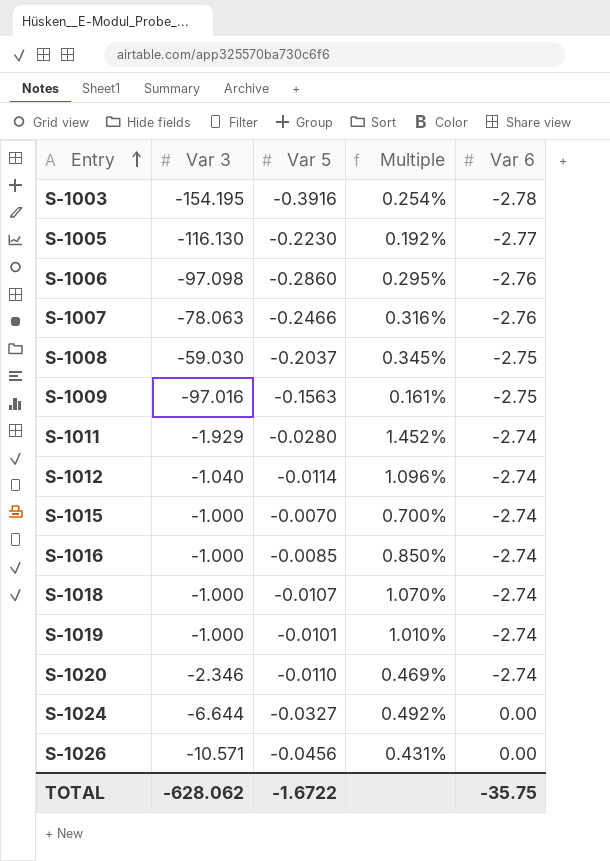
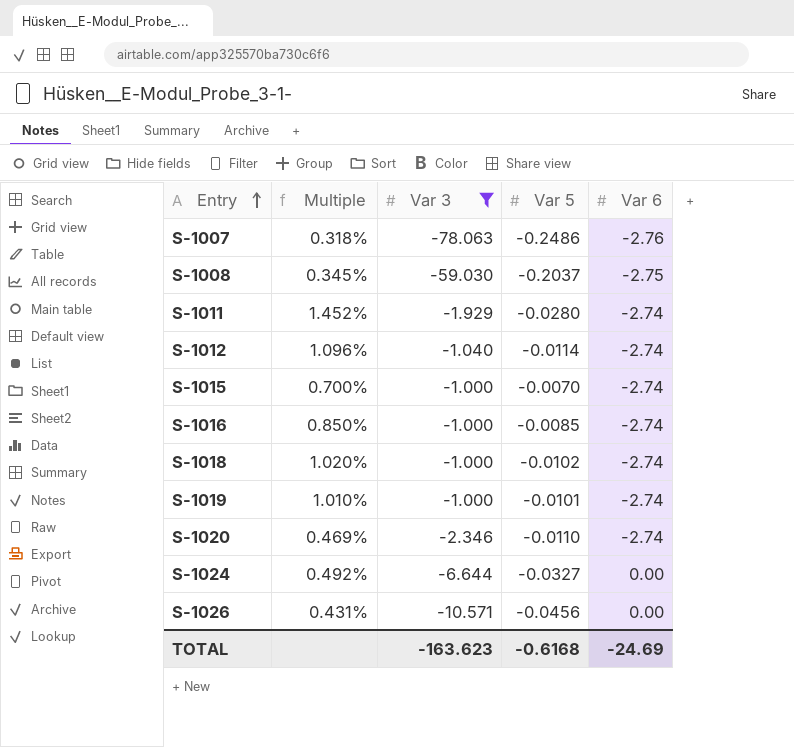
filter: none -> Var 3 >= -78.063
column Multiple | position: 4 -> 2
S-1007 | Multiple: 0.316% -> 0.318%
S-1007 | Var 5: -0.2466 -> -0.2486
S-1018 | Multiple: 1.070% -> 1.020%
S-1018 | Var 5: -0.0107 -> -0.0102
TOTAL | Var 3: -628.062 -> -163.623
TOTAL | Var 5: -1.6722 -> -0.6168
TOTAL | Var 6: -35.75 -> -24.69

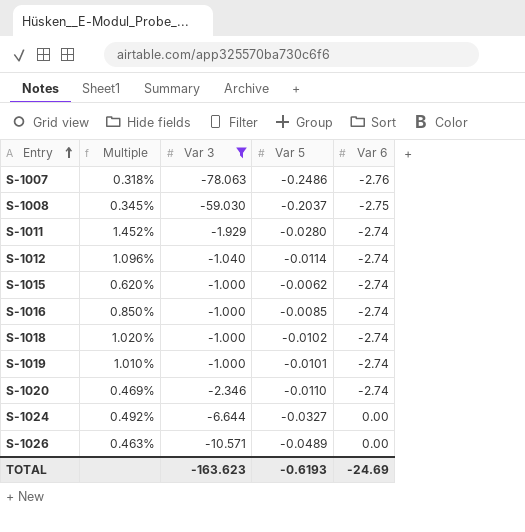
S-1015 | Multiple: 0.700% -> 0.620%
S-1015 | Var 5: -0.0070 -> -0.0062
S-1026 | Multiple: 0.431% -> 0.463%
S-1026 | Var 5: -0.0456 -> -0.0489
TOTAL | Var 5: -0.6168 -> -0.6193

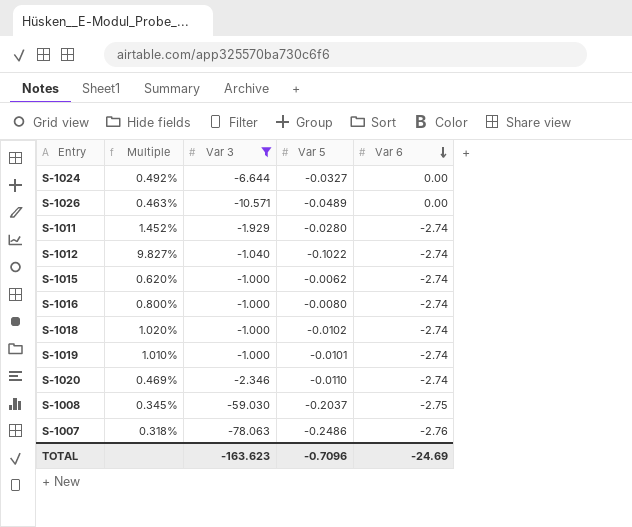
row order: Entry ascending -> Var 6 descending
S-1012 | Multiple: 1.096% -> 9.827%
S-1012 | Var 5: -0.0114 -> -0.1022
S-1016 | Multiple: 0.850% -> 0.800%
S-1016 | Var 5: -0.0085 -> -0.0080
TOTAL | Var 5: -0.6193 -> -0.7096

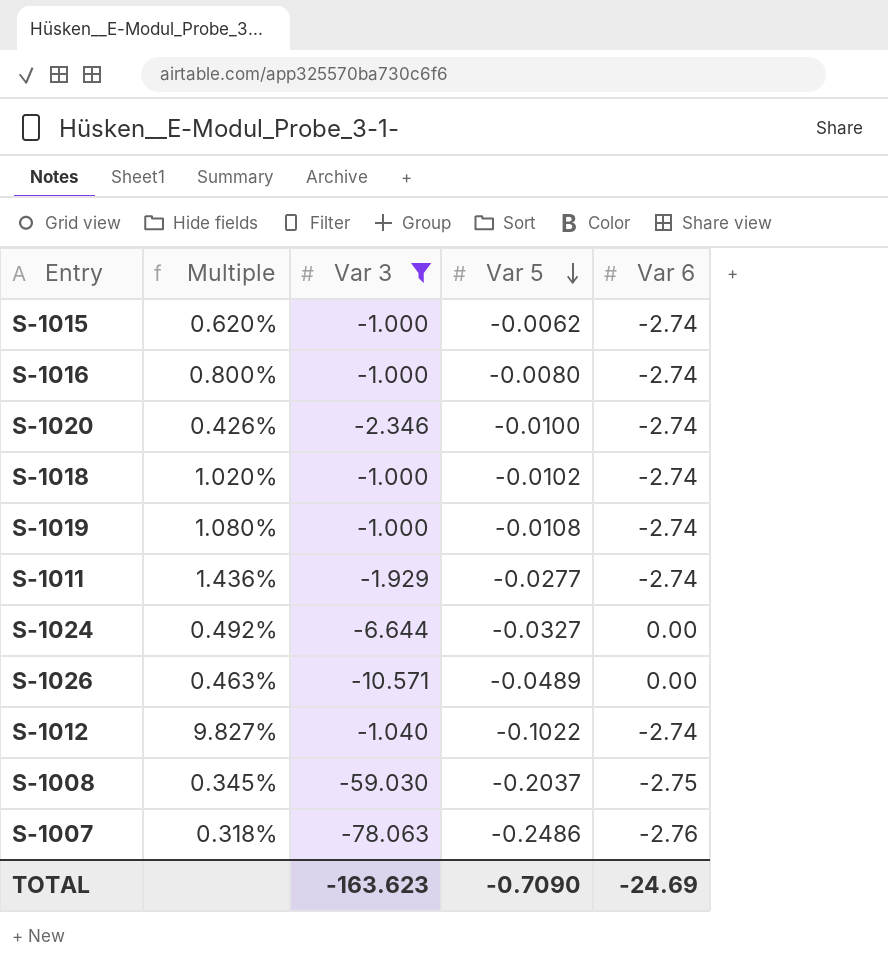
row order: Var 6 descending -> Var 5 descending
S-1020 | Multiple: 0.469% -> 0.426%
S-1020 | Var 5: -0.0110 -> -0.0100
S-1019 | Multiple: 1.010% -> 1.080%
S-1019 | Var 5: -0.0101 -> -0.0108
S-1011 | Multiple: 1.452% -> 1.436%
S-1011 | Var 5: -0.0280 -> -0.0277
TOTAL | Var 5: -0.7096 -> -0.7090

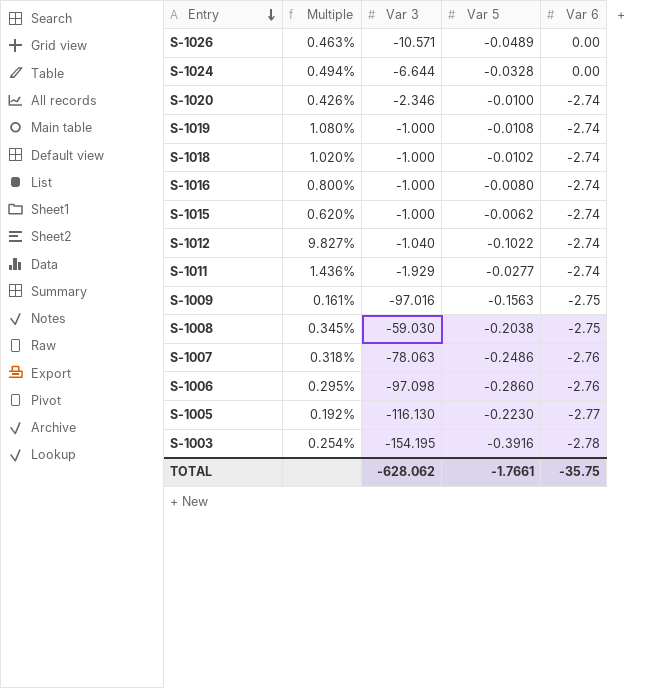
filter: Var 3 >= -78.063 -> none
row order: Var 5 descending -> Entry descending
S-1024 | Multiple: 0.492% -> 0.494%
S-1024 | Var 5: -0.0327 -> -0.0328
S-1008 | Var 5: -0.2037 -> -0.2038
TOTAL | Var 3: -163.623 -> -628.062
TOTAL | Var 5: -0.7090 -> -1.7661
TOTAL | Var 6: -24.69 -> -35.75

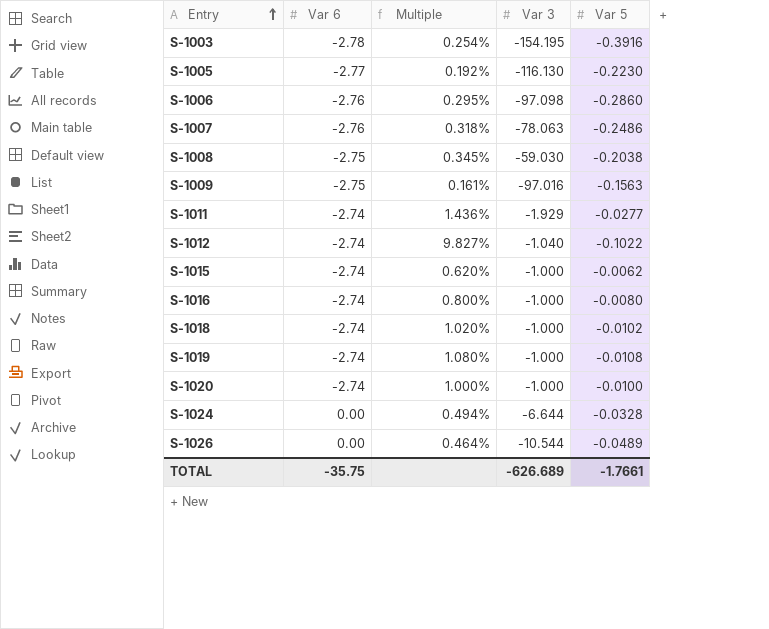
row order: Entry descending -> Entry ascending
column Var 6 | position: 5 -> 2
S-1020 | Multiple: 0.426% -> 1.000%
S-1020 | Var 3: -2.346 -> -1.000
S-1026 | Multiple: 0.463% -> 0.464%
S-1026 | Var 3: -10.571 -> -10.544
TOTAL | Var 3: -628.062 -> -626.689

